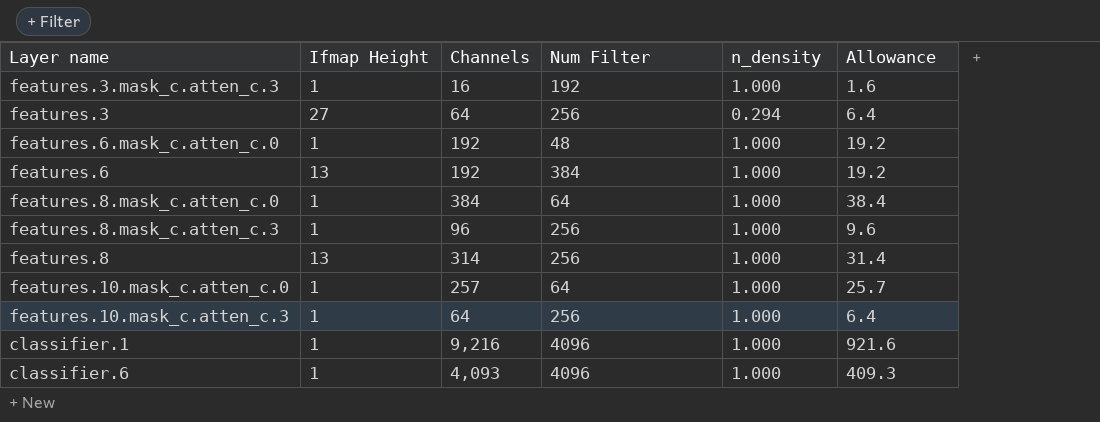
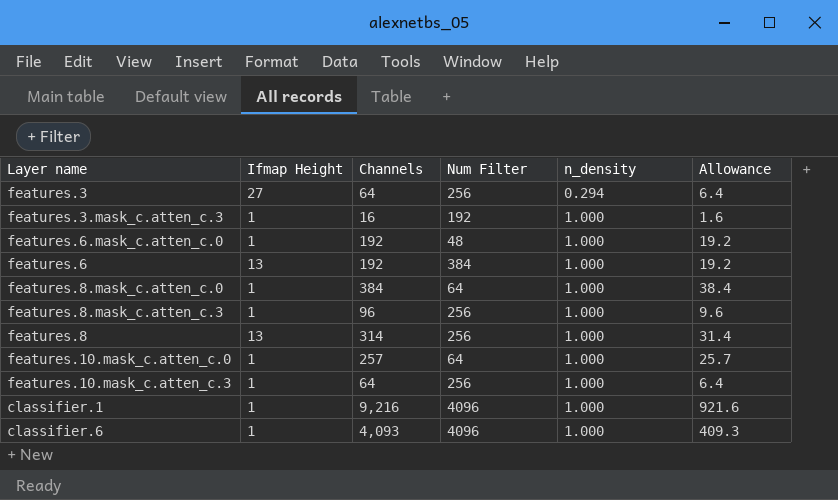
row order: none -> n_density ascending

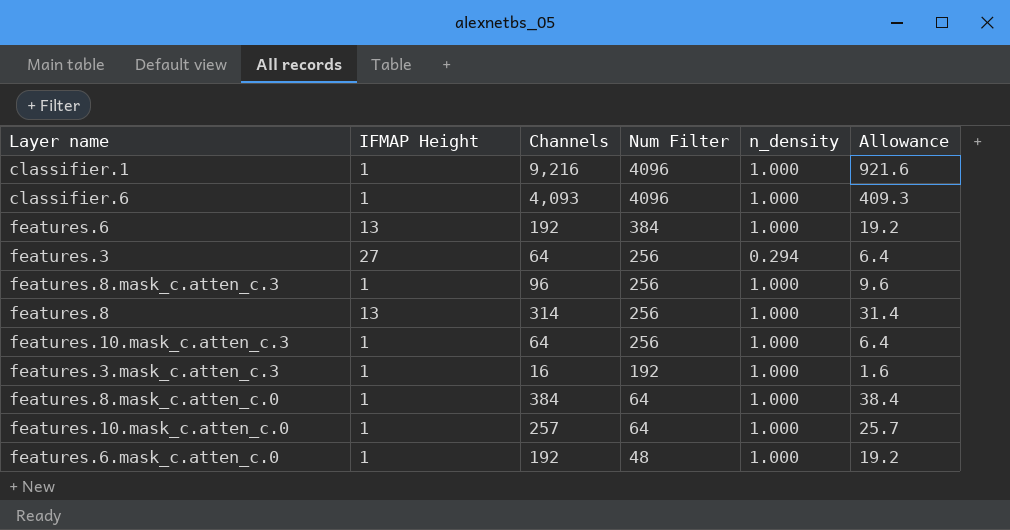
row order: n_density ascending -> Num Filter descending
column name: Ifmap Height -> IFMAP Height

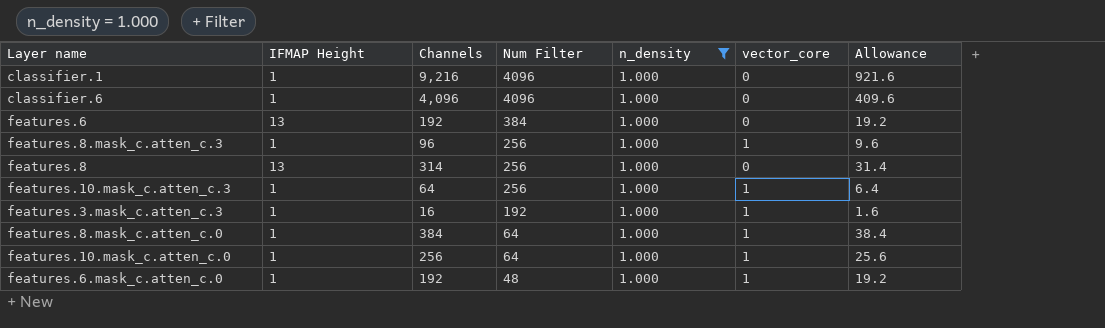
filter: none -> n_density = 1.000
column vector_core | position: none -> 6
classifier.6 | Channels: 4,093 -> 4,096
classifier.6 | Allowance: 409.3 -> 409.6
features.10.mask_c.atten_c.0 | Channels: 257 -> 256
features.10.mask_c.atten_c.0 | Allowance: 25.7 -> 25.6

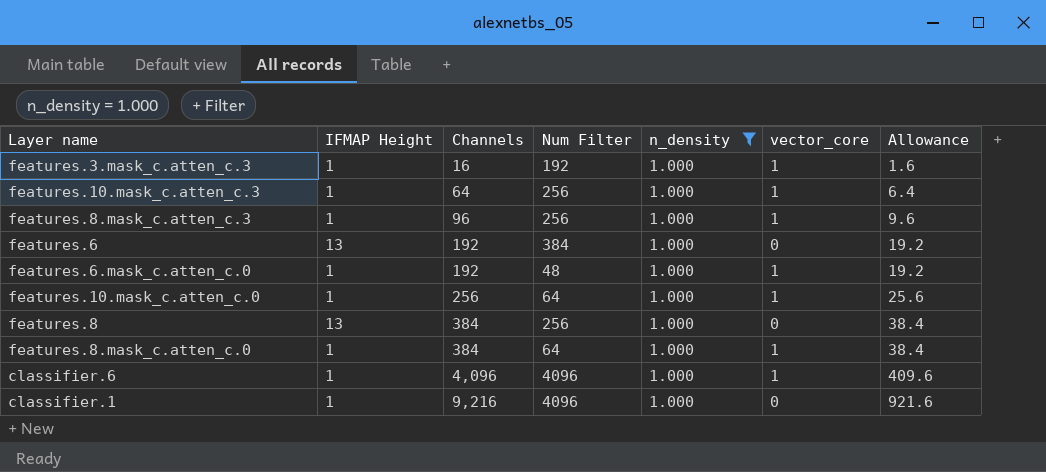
row order: Num Filter descending -> Channels ascending
features.8 | Channels: 314 -> 384
features.8 | Allowance: 31.4 -> 38.4
classifier.6 | vector_core: 0 -> 1

